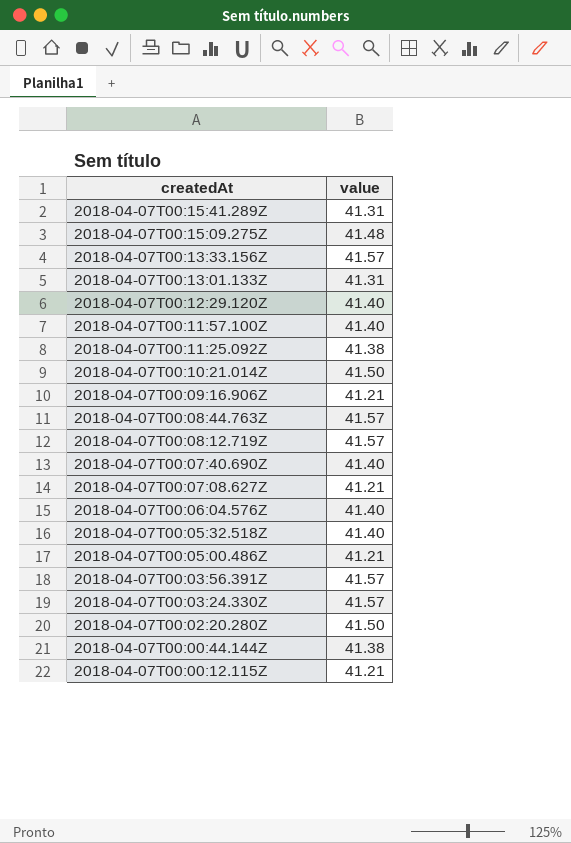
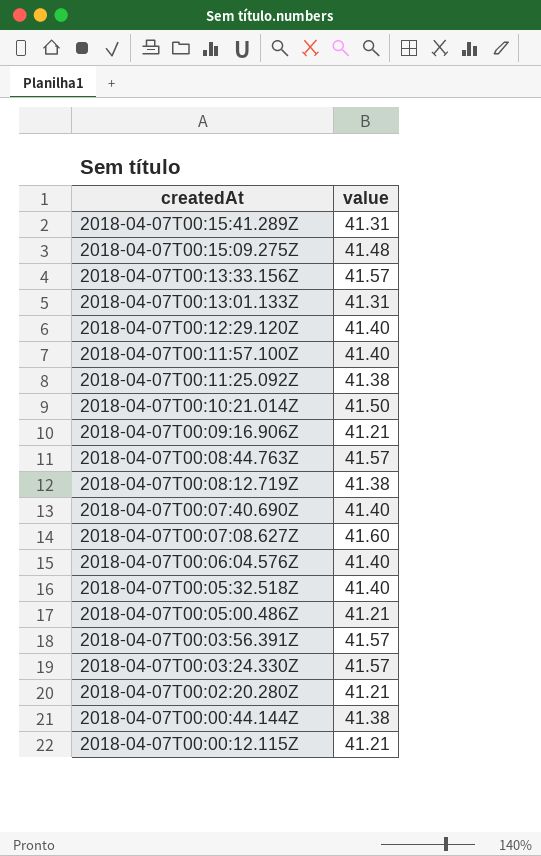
2018-04-07T00:08:12.719Z | value: 41.57 -> 41.38
2018-04-07T00:07:08.627Z | value: 41.21 -> 41.60
2018-04-07T00:02:20.280Z | value: 41.50 -> 41.21

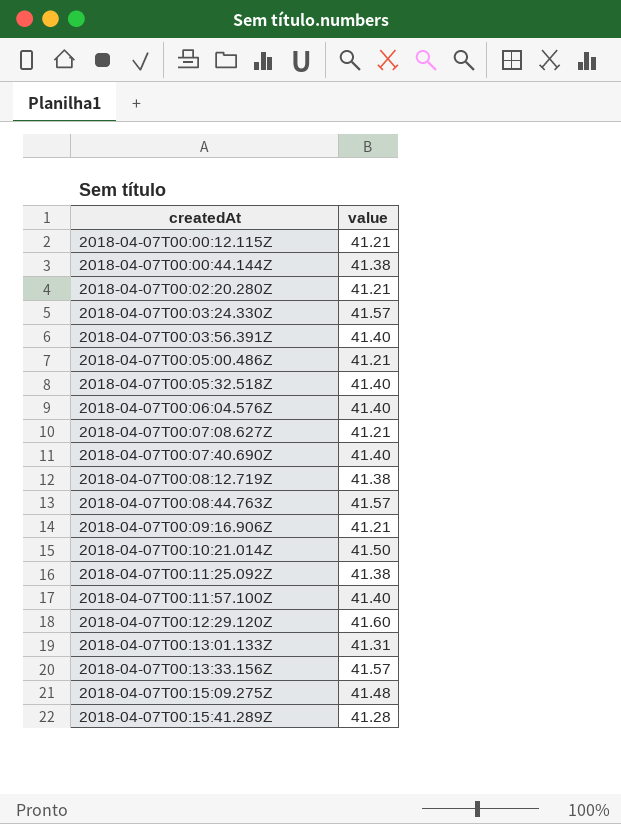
row order: createdAt descending -> createdAt ascending
2018-04-07T00:03:56.391Z | value: 41.57 -> 41.40
2018-04-07T00:07:08.627Z | value: 41.60 -> 41.21
2018-04-07T00:12:29.120Z | value: 41.40 -> 41.60
2018-04-07T00:15:41.289Z | value: 41.31 -> 41.28

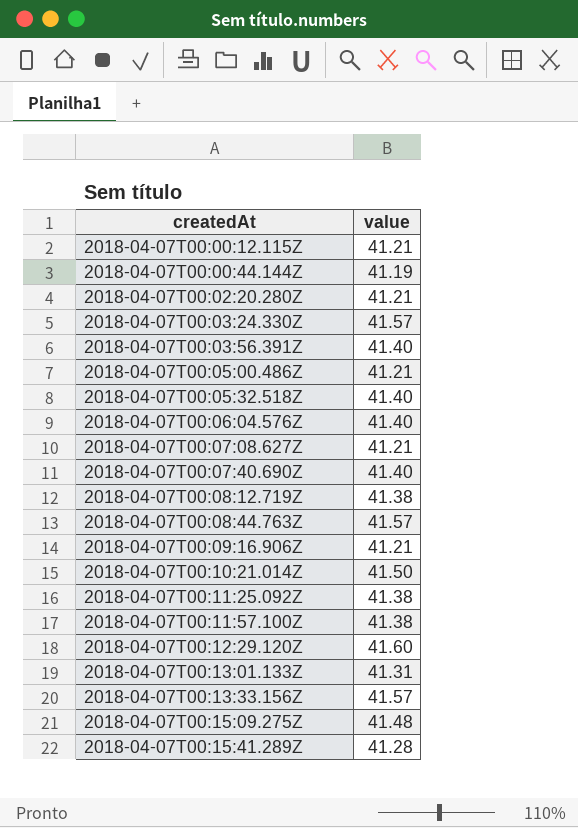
2018-04-07T00:00:44.144Z | value: 41.38 -> 41.19
2018-04-07T00:11:57.100Z | value: 41.40 -> 41.38

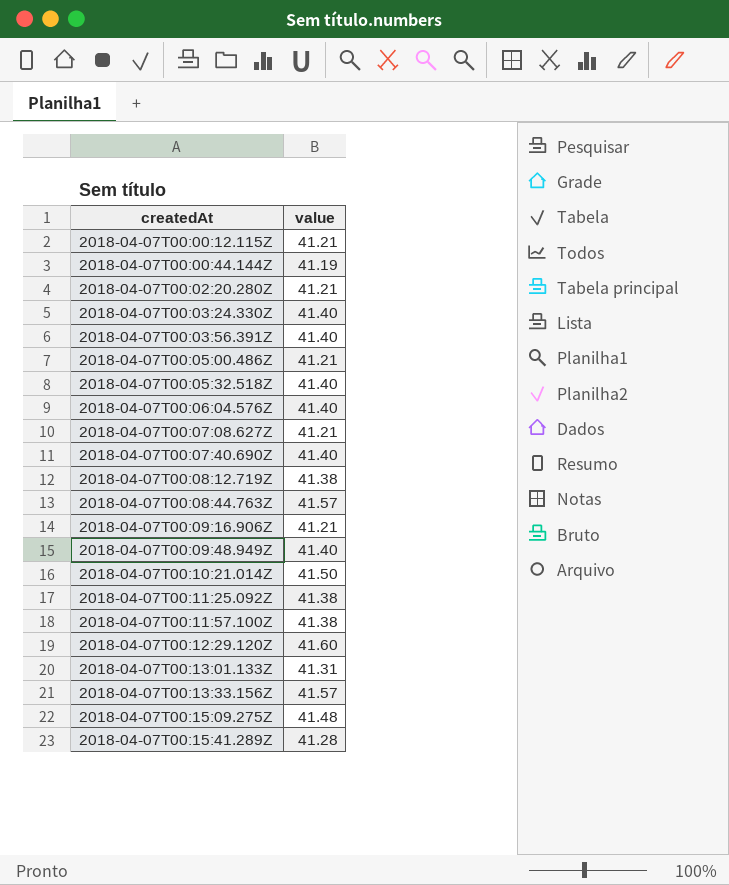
2018-04-07T00:03:24.330Z | value: 41.57 -> 41.40
row 2018-04-07T00:09:48.949Z: none -> 41.40

